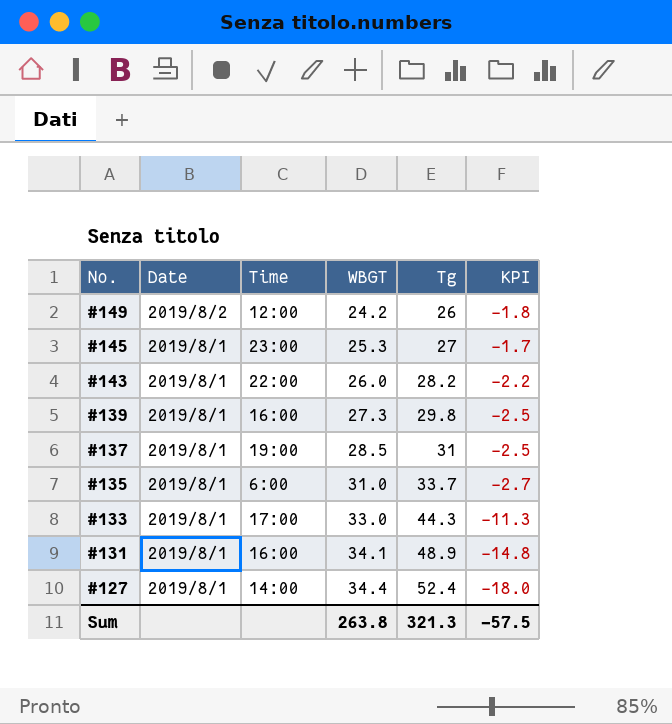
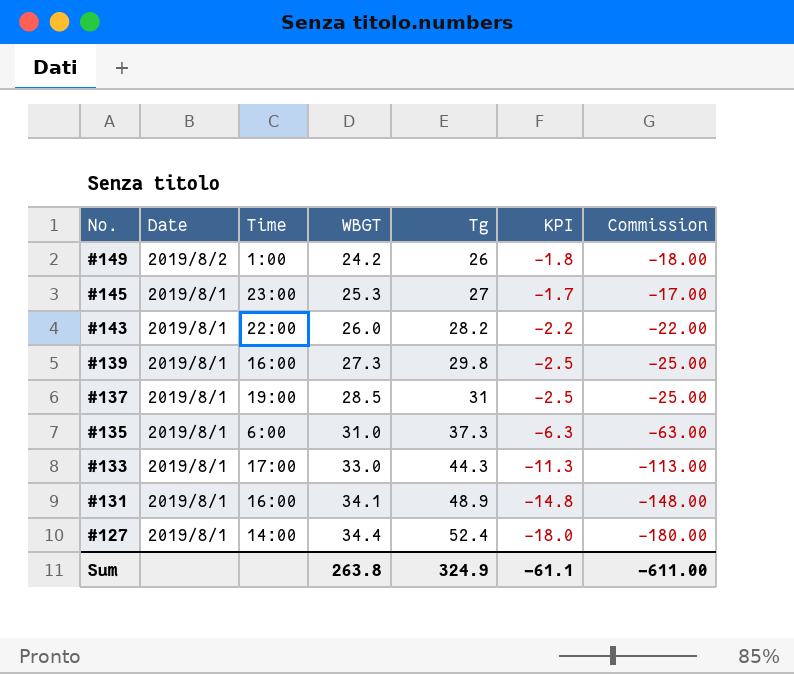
column Commission | formula: none -> [KPI] * 10
#149 | Time: 12:00 -> 1:00
#135 | Tg: 33.7 -> 37.3
#135 | KPI: -2.7 -> -6.3
Sum | Tg: 321.3 -> 324.9
Sum | KPI: -57.5 -> -61.1

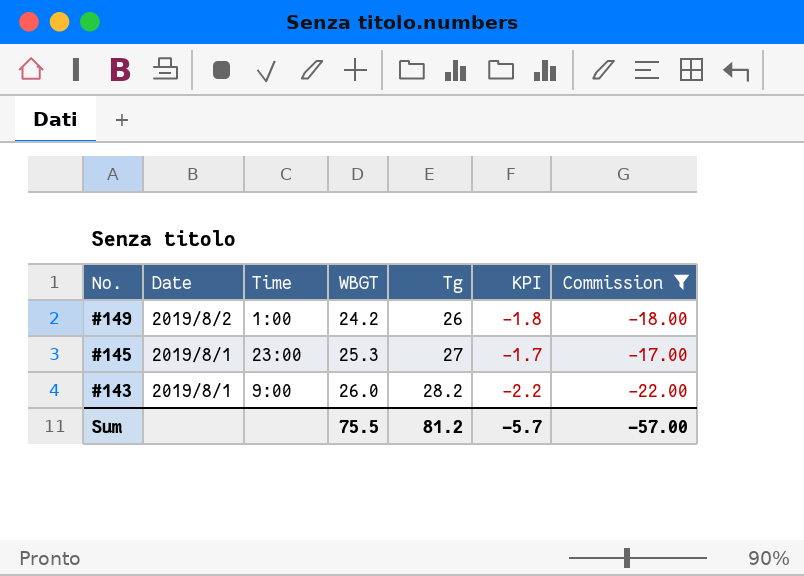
filter: none -> Commission >= -22.00
#143 | Time: 22:00 -> 9:00
Sum | WBGT: 263.8 -> 75.5
Sum | Tg: 324.9 -> 81.2
Sum | KPI: -61.1 -> -5.7
Sum | Commission: -611.00 -> -57.00

